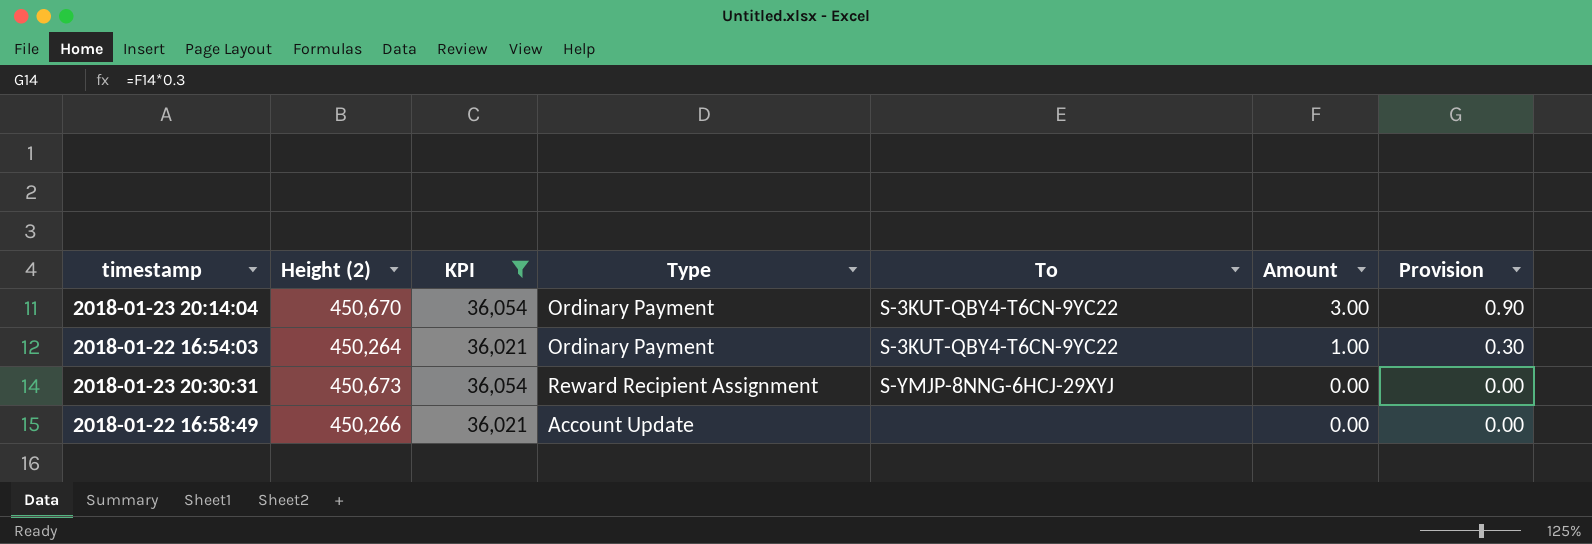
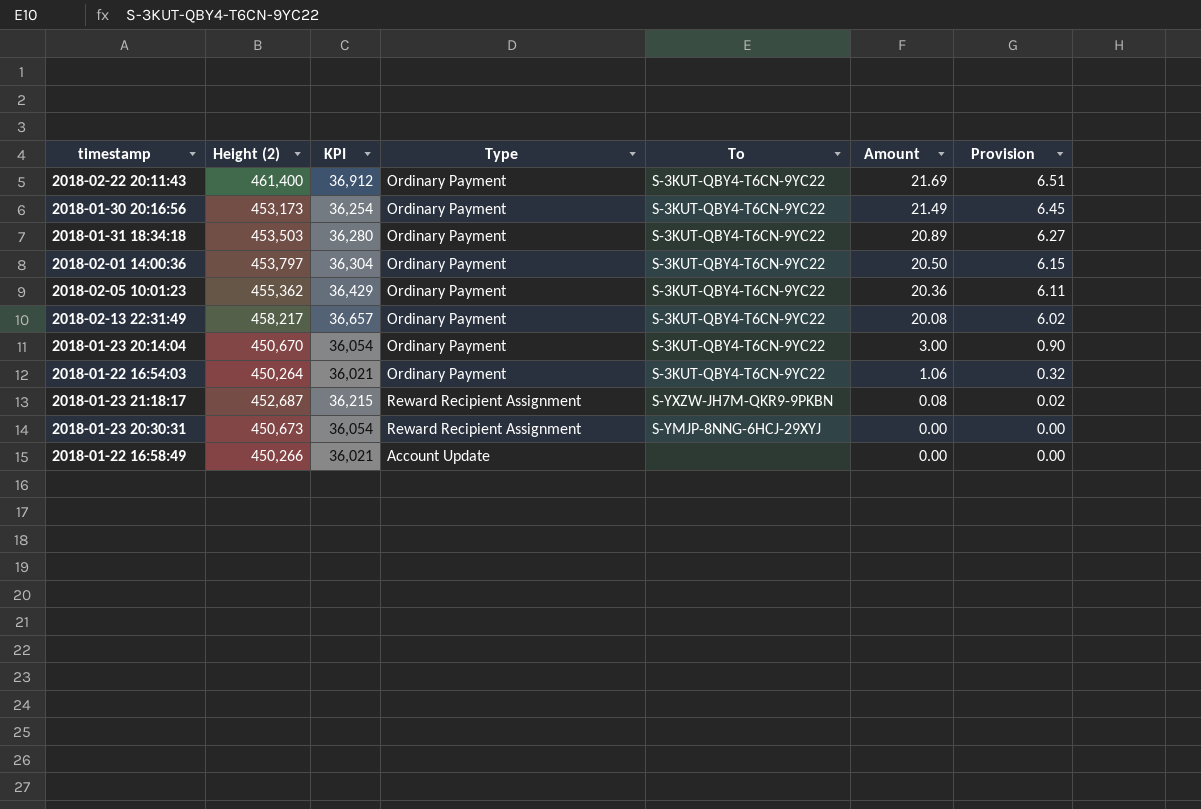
filter: KPI <= 36,054 -> none
2018-01-22 16:54:03 | Amount: 1.00 -> 1.06
2018-01-22 16:54:03 | Provision: 0.30 -> 0.32

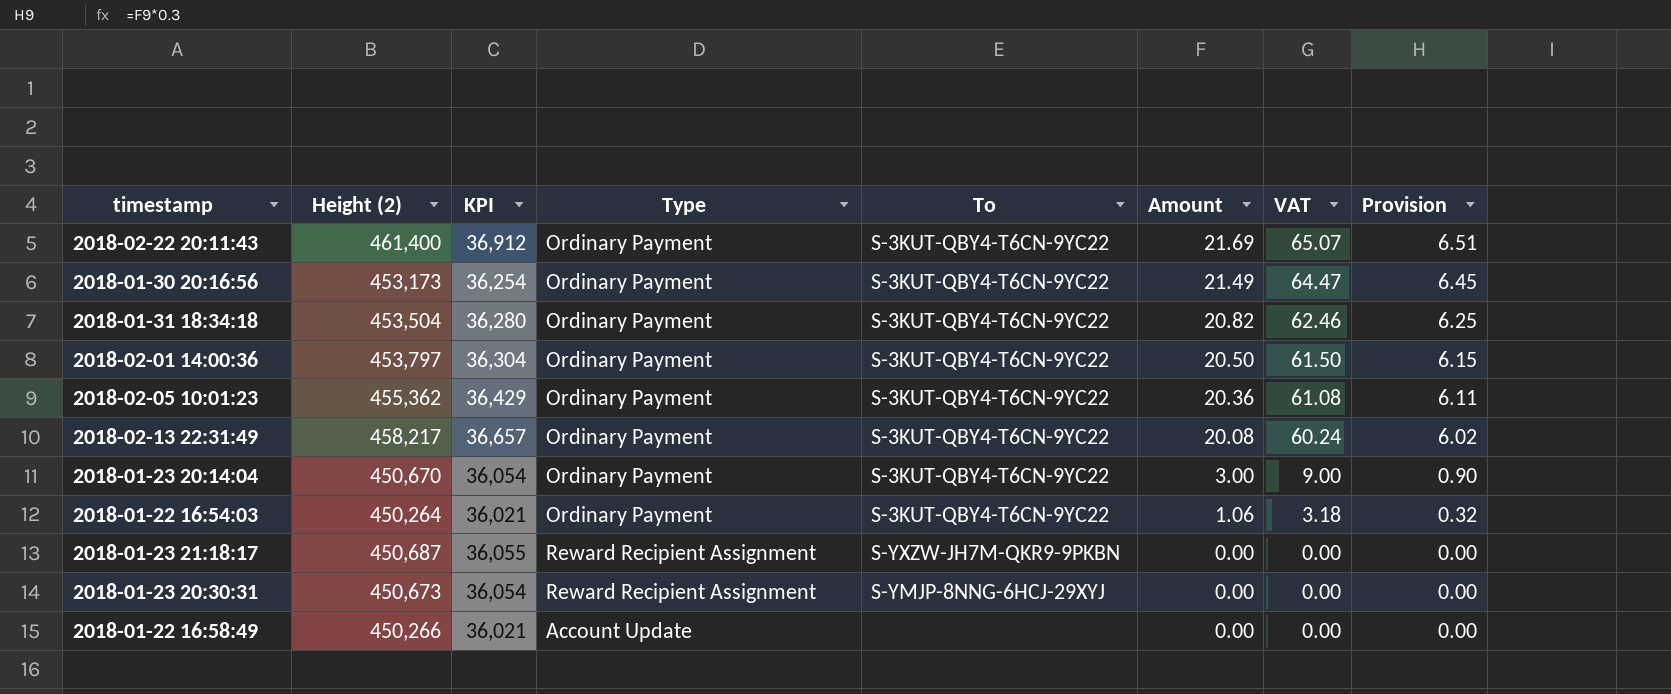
column VAT | formula: none -> [Amount] * 3
2018-01-31 18:34:18 | Height (2): 453,503 -> 453,504
2018-01-31 18:34:18 | Amount: 20.89 -> 20.82
2018-01-31 18:34:18 | Provision: 6.27 -> 6.25
2018-01-23 21:18:17 | Height (2): 452,687 -> 450,687
2018-01-23 21:18:17 | KPI: 36,215 -> 36,055
2018-01-23 21:18:17 | Amount: 0.08 -> 0.00
2018-01-23 21:18:17 | Provision: 0.02 -> 0.00

